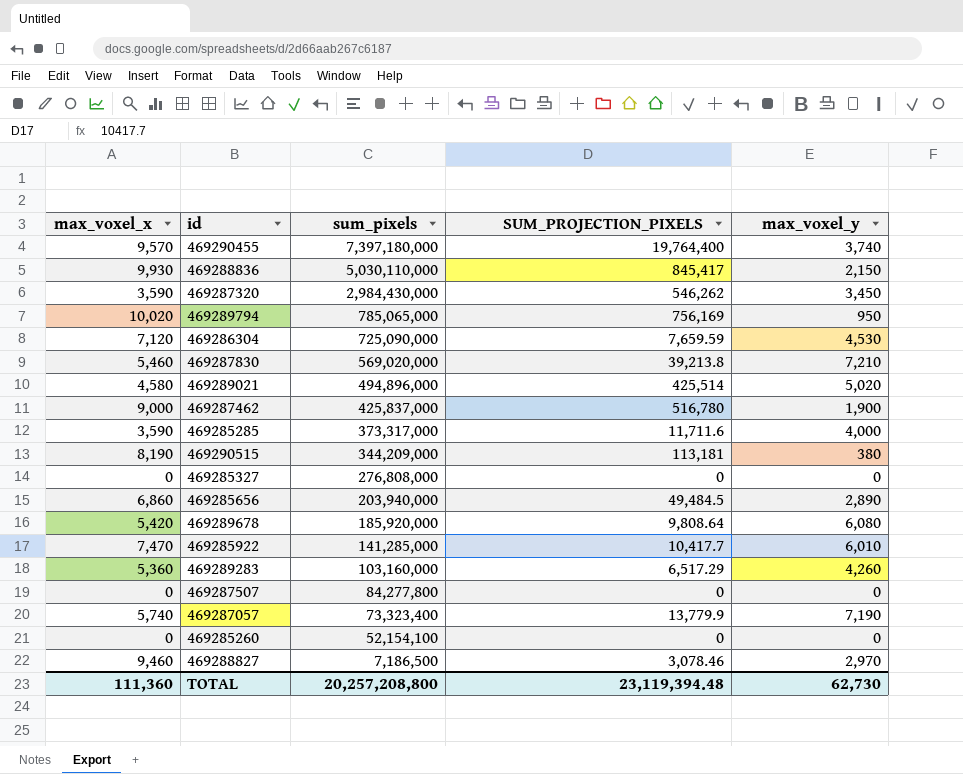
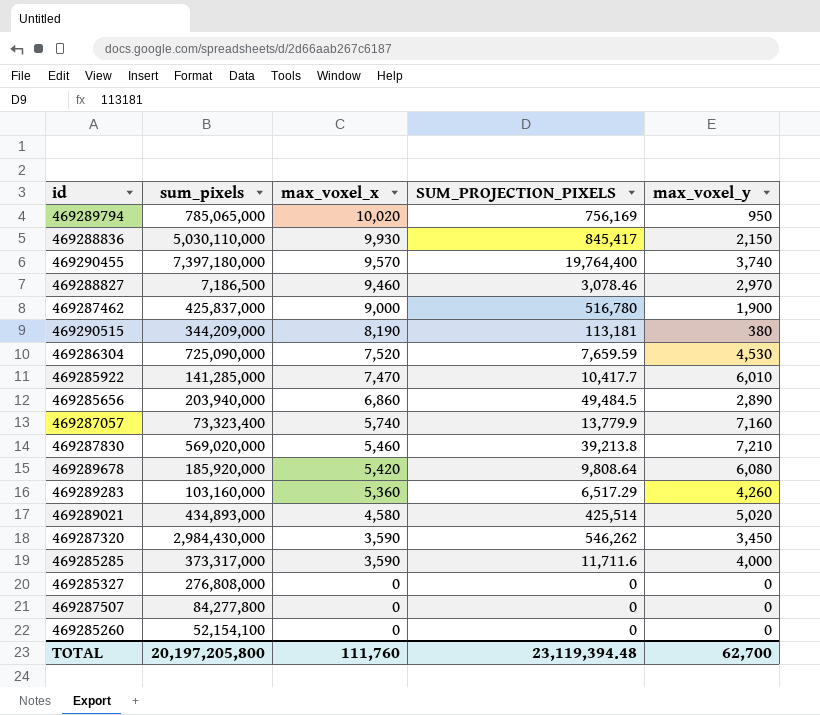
row order: sum_pixels descending -> max_voxel_x descending
column max_voxel_x | position: 1 -> 3
469286304 | max_voxel_x: 7,120 -> 7,520
469287057 | max_voxel_y: 7,190 -> 7,160
469289021 | sum_pixels: 494,896,000 -> 434,893,000
TOTAL | sum_pixels: 20,257,208,800 -> 20,197,205,800
TOTAL | max_voxel_x: 111,360 -> 111,760
TOTAL | max_voxel_y: 62,730 -> 62,700

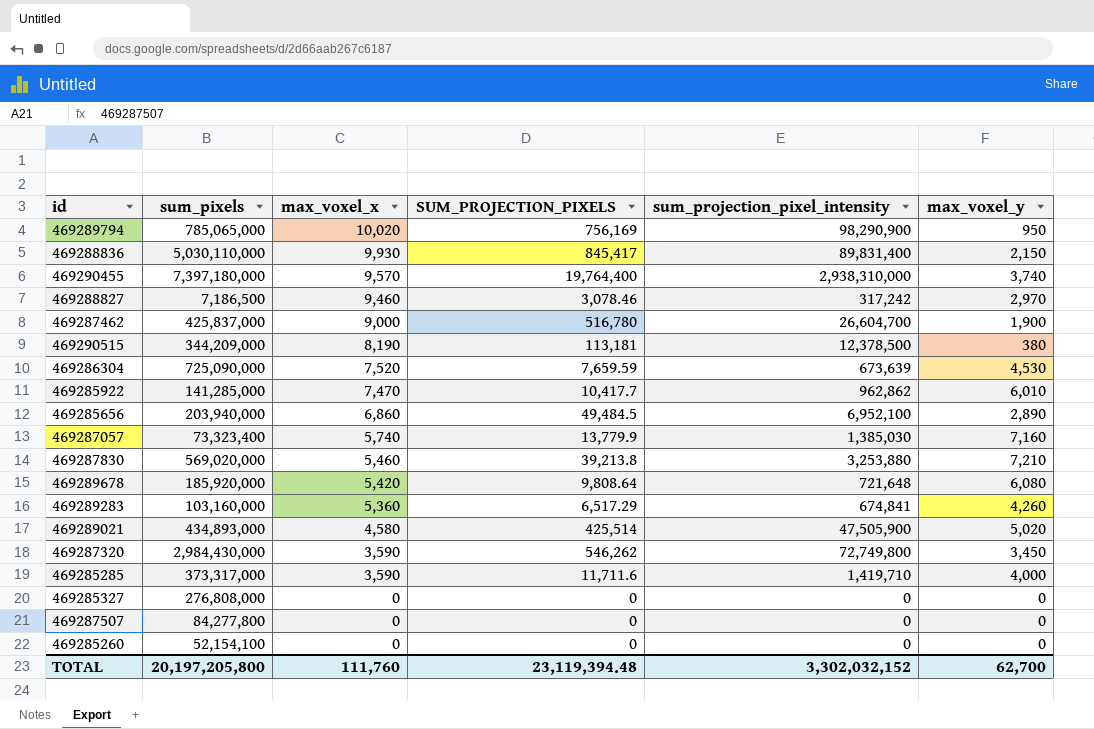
column sum_projection_pixel_intensity | position: none -> 5

